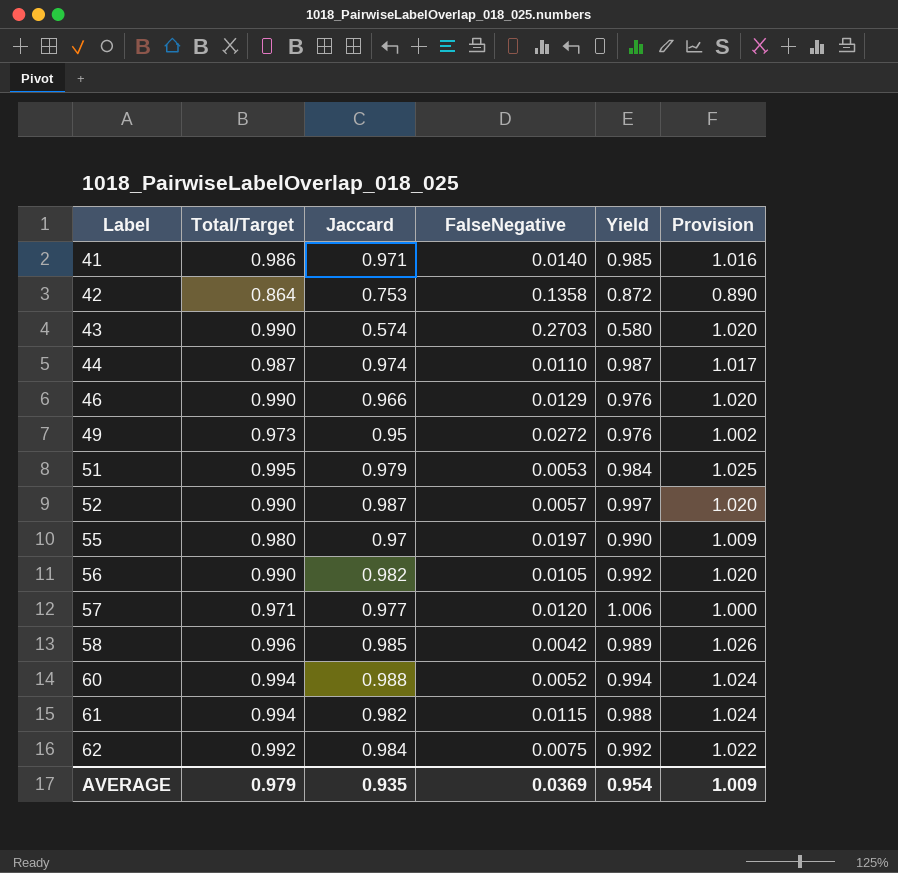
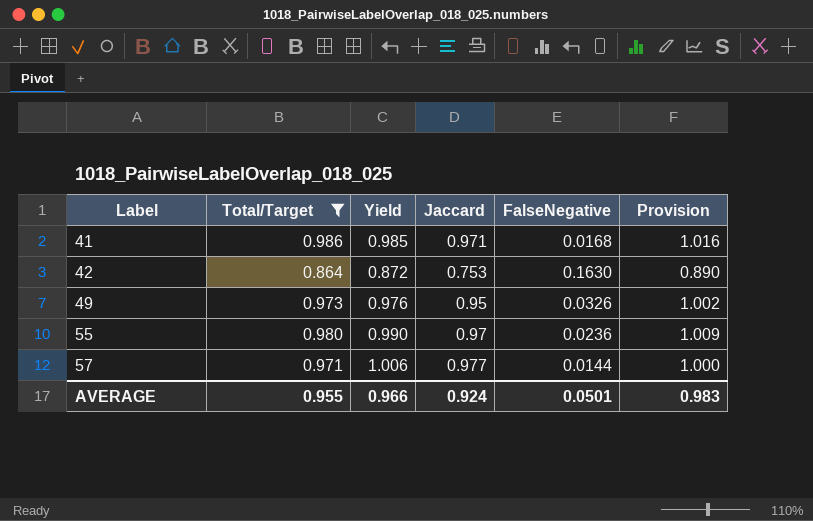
filter: none -> Total/Target <= 0.986
column Yield | position: 5 -> 3
41 | FalseNegative: 0.0140 -> 0.0168
42 | FalseNegative: 0.1358 -> 0.1630
49 | FalseNegative: 0.0272 -> 0.0326
55 | FalseNegative: 0.0197 -> 0.0236
57 | FalseNegative: 0.0120 -> 0.0144
AVERAGE | Total/Target: 0.979 -> 0.955
AVERAGE | Yield: 0.954 -> 0.966
AVERAGE | Jaccard: 0.935 -> 0.924
AVERAGE | FalseNegative: 0.0369 -> 0.0501
AVERAGE | Provision: 1.009 -> 0.983

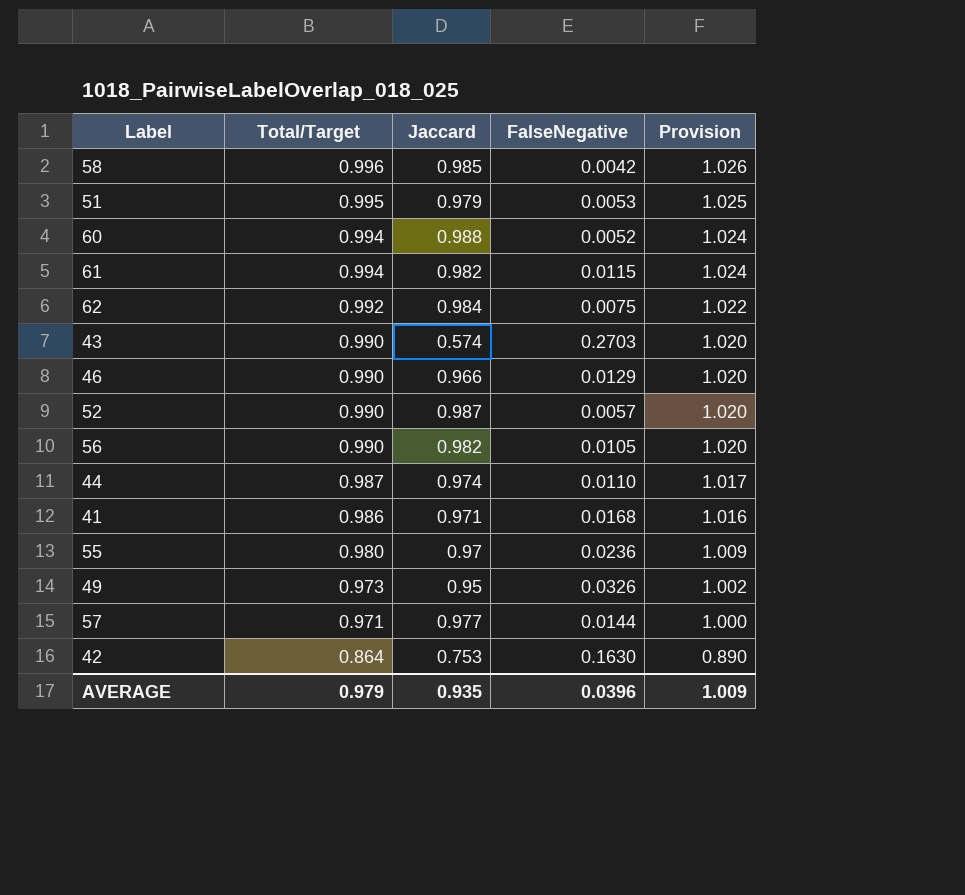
filter: Total/Target <= 0.986 -> none
row order: Label ascending -> Total/Target descending
column Yield | formula: [Jaccard] / [Total/Target] -> none
AVERAGE | Total/Target: 0.955 -> 0.979
AVERAGE | Jaccard: 0.924 -> 0.935
AVERAGE | FalseNegative: 0.0501 -> 0.0396
AVERAGE | Provision: 0.983 -> 1.009

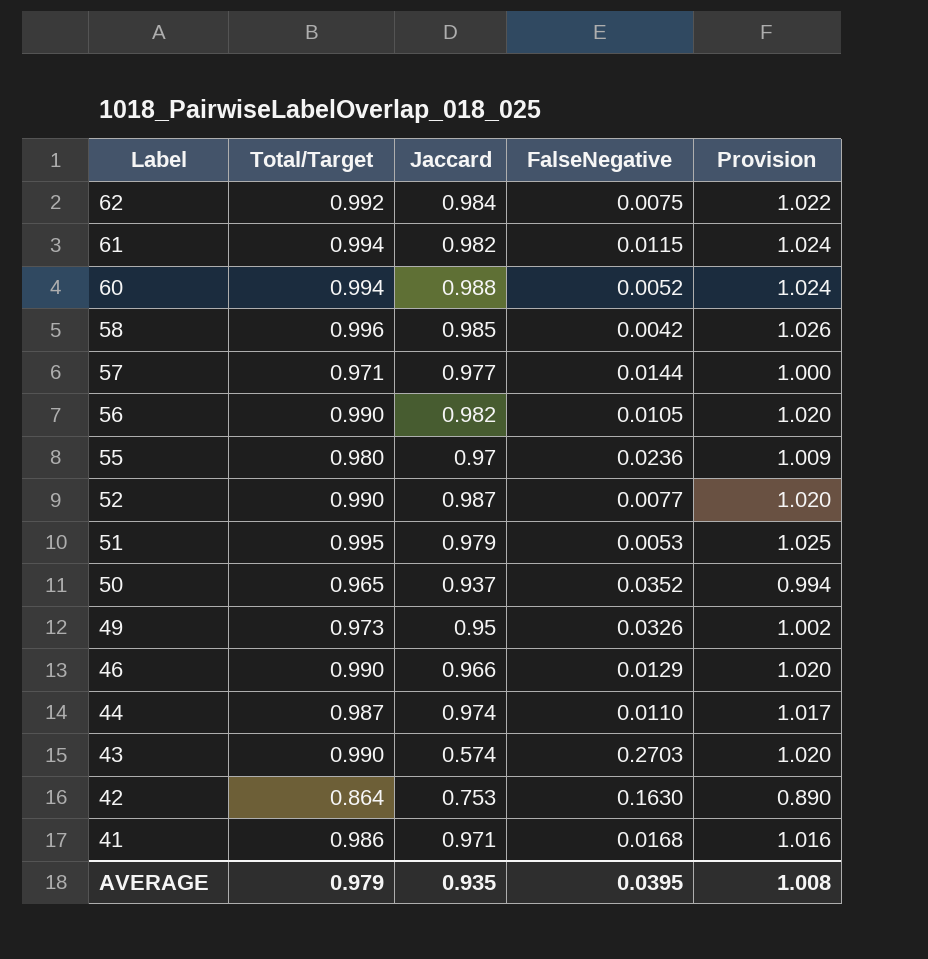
row order: Total/Target descending -> Label descending
52 | FalseNegative: 0.0057 -> 0.0077
row 50: none -> 0.965 | 0.937 | 0.0352 | 0.994
AVERAGE | FalseNegative: 0.0396 -> 0.0395
AVERAGE | Provision: 1.009 -> 1.008

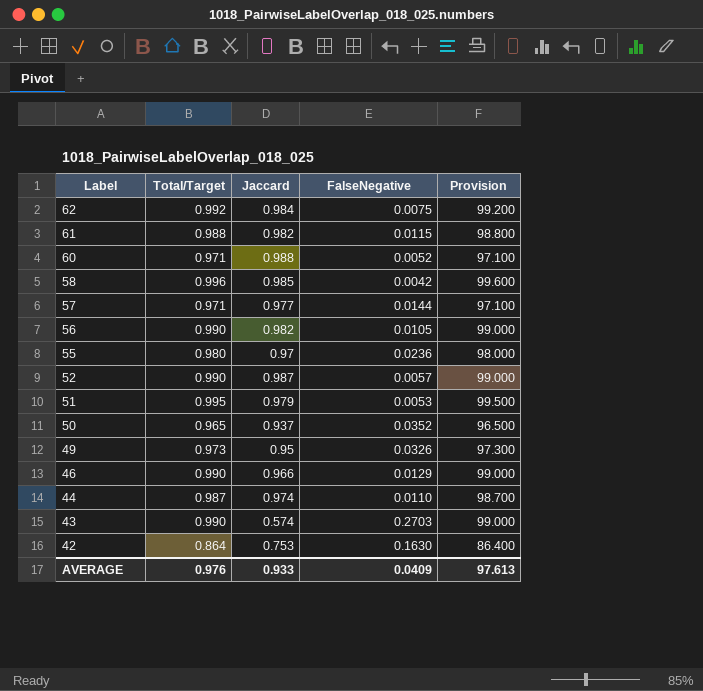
column Provision | formula: [Total/Target] * 1.03 -> [Total/Target] * 100
row 41: 0.986 | 0.971 | 0.0168 | 1.016 -> none
61 | Total/Target: 0.994 -> 0.988
60 | Total/Target: 0.994 -> 0.971
52 | FalseNegative: 0.0077 -> 0.0057
AVERAGE | Total/Target: 0.979 -> 0.976
AVERAGE | Jaccard: 0.935 -> 0.933
AVERAGE | FalseNegative: 0.0395 -> 0.0409
AVERAGE | Provision: 1.008 -> 97.613

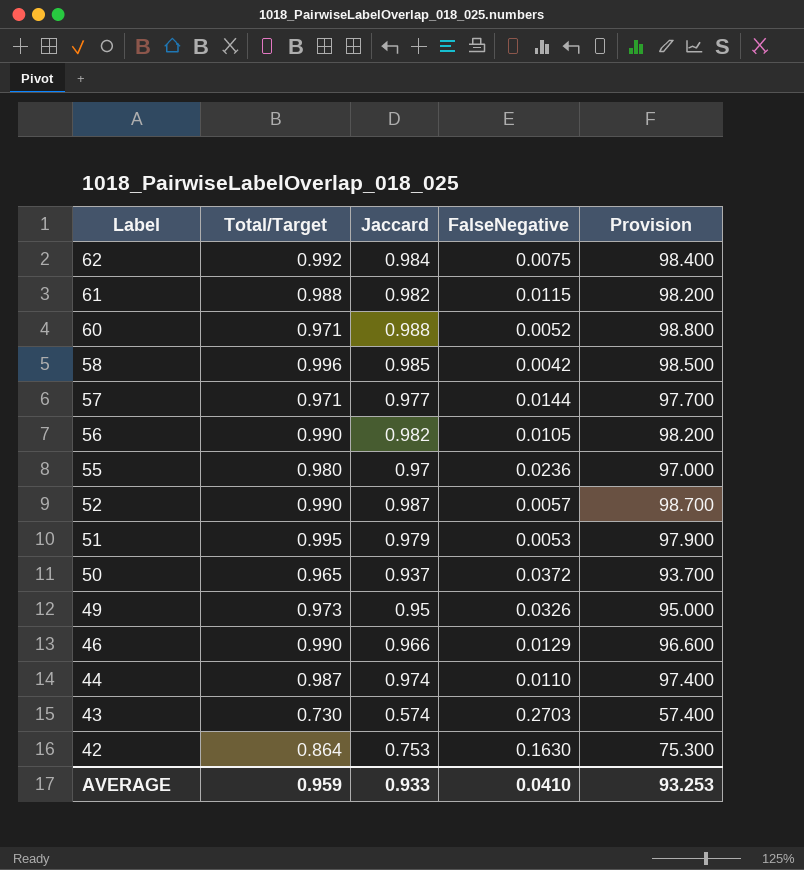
column Provision | formula: [Total/Target] * 100 -> [Jaccard] * 100
50 | FalseNegative: 0.0352 -> 0.0372
43 | Total/Target: 0.990 -> 0.730
AVERAGE | Total/Target: 0.976 -> 0.959
AVERAGE | FalseNegative: 0.0409 -> 0.0410
AVERAGE | Provision: 97.613 -> 93.253

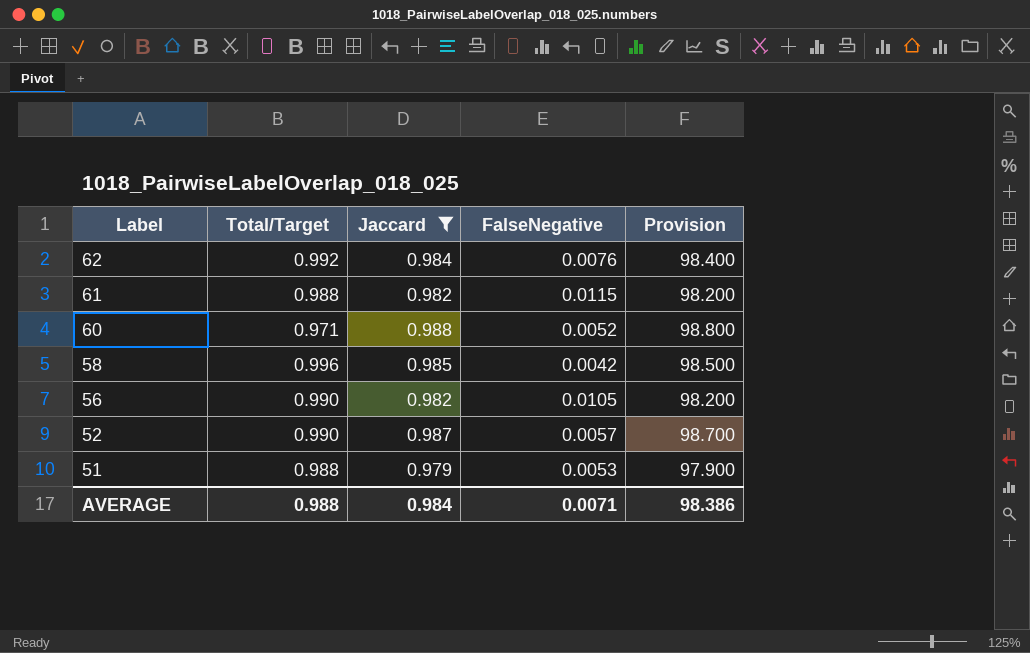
filter: none -> Jaccard >= 0.979
62 | FalseNegative: 0.0075 -> 0.0076
51 | Total/Target: 0.995 -> 0.988
AVERAGE | Total/Target: 0.959 -> 0.988
AVERAGE | Jaccard: 0.933 -> 0.984
AVERAGE | FalseNegative: 0.0410 -> 0.0071
AVERAGE | Provision: 93.253 -> 98.386

